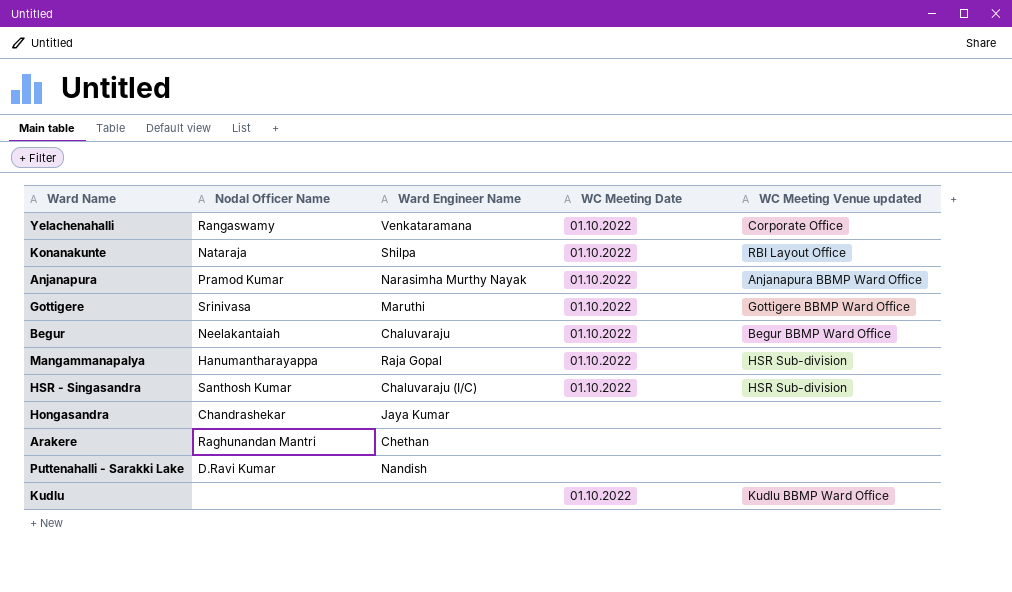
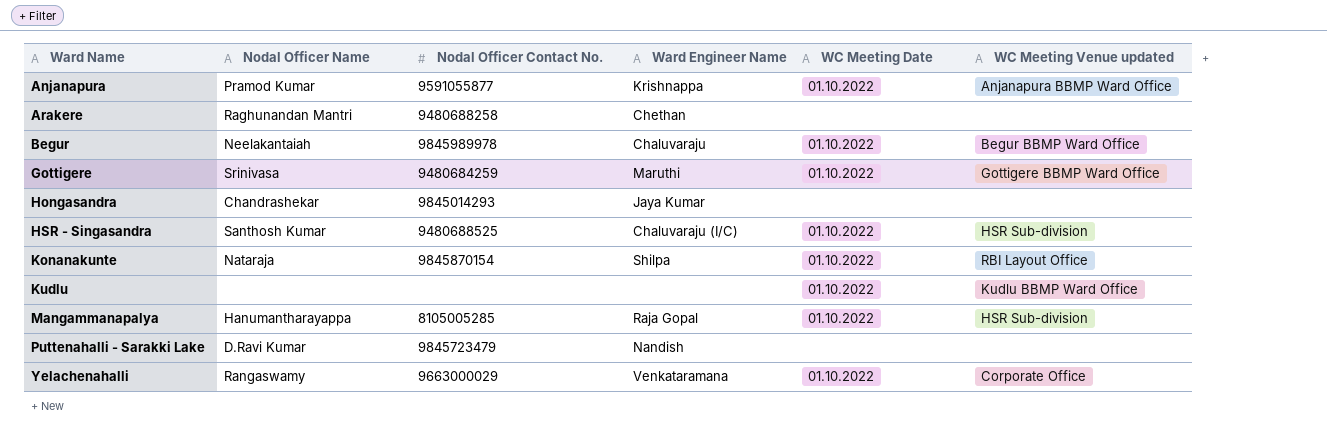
row order: none -> Ward Name ascending
column Nodal Officer Contact No. | position: none -> 3
Anjanapura | Ward Engineer Name: Narasimha Murthy Nayak -> Krishnappa

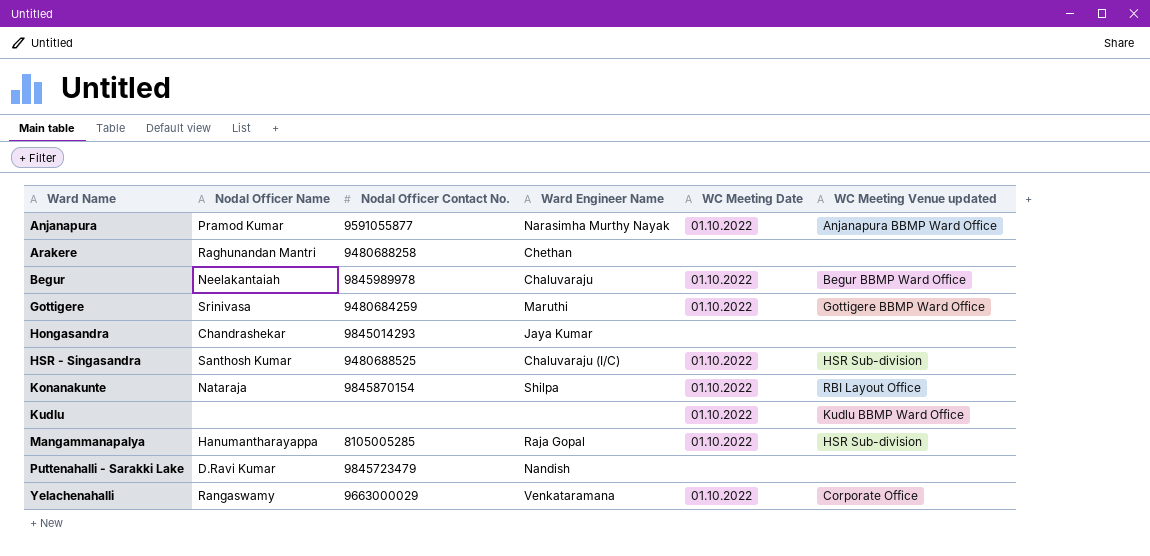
Anjanapura | Ward Engineer Name: Krishnappa -> Narasimha Murthy Nayak

